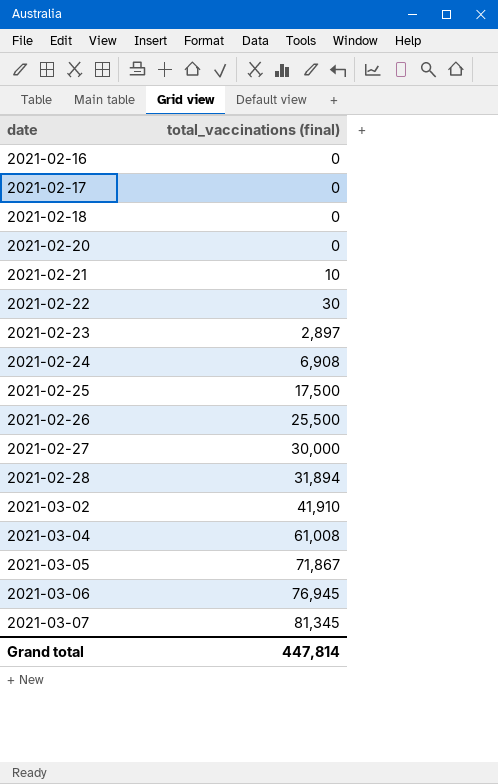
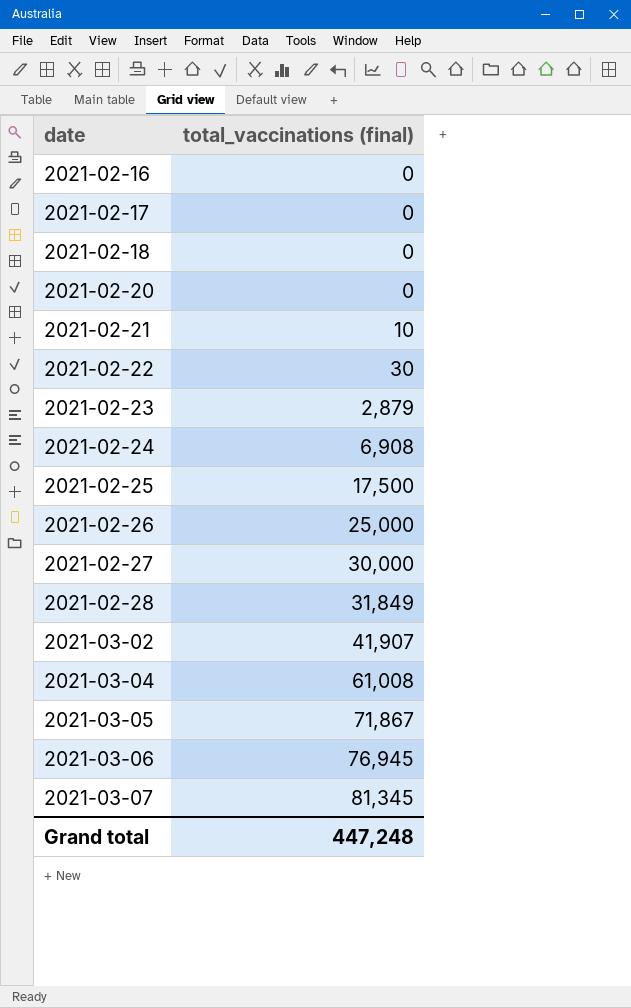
2021-02-23 | total_vaccinations (final): 2,897 -> 2,879
2021-02-26 | total_vaccinations (final): 25,500 -> 25,000
2021-02-28 | total_vaccinations (final): 31,894 -> 31,849
2021-03-02 | total_vaccinations (final): 41,910 -> 41,907
Grand total | total_vaccinations (final): 447,814 -> 447,248

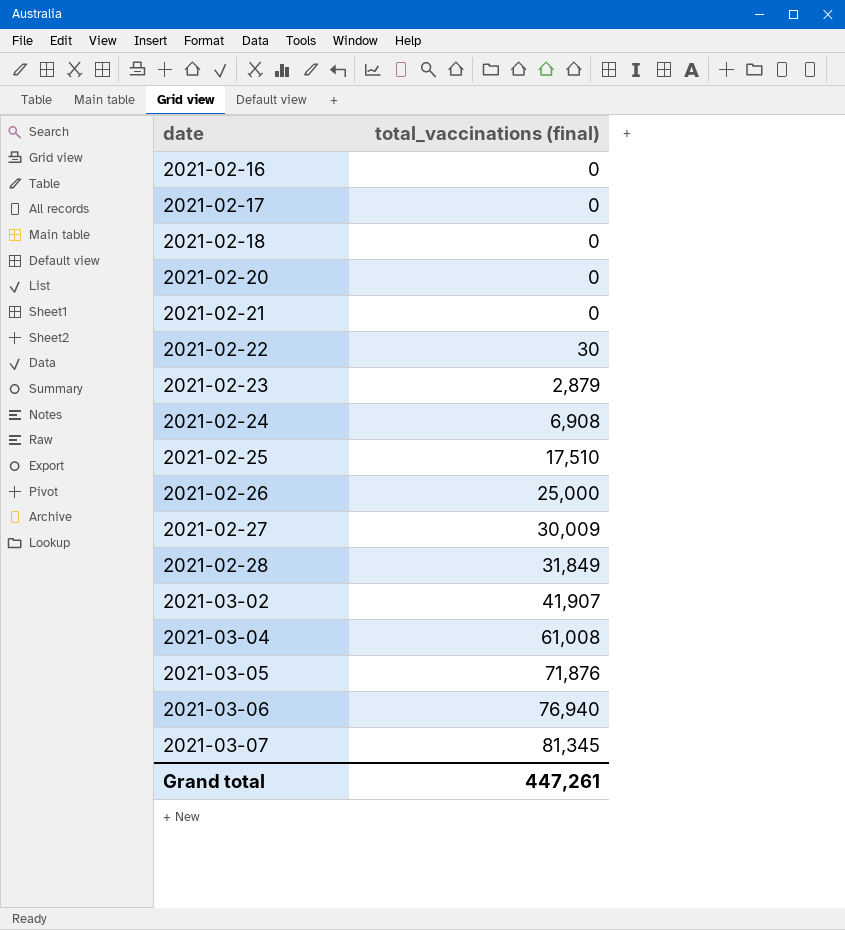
2021-02-21 | total_vaccinations (final): 10 -> 0
2021-02-25 | total_vaccinations (final): 17,500 -> 17,510
2021-02-27 | total_vaccinations (final): 30,000 -> 30,009
2021-03-05 | total_vaccinations (final): 71,867 -> 71,876
2021-03-06 | total_vaccinations (final): 76,945 -> 76,940
Grand total | total_vaccinations (final): 447,248 -> 447,261

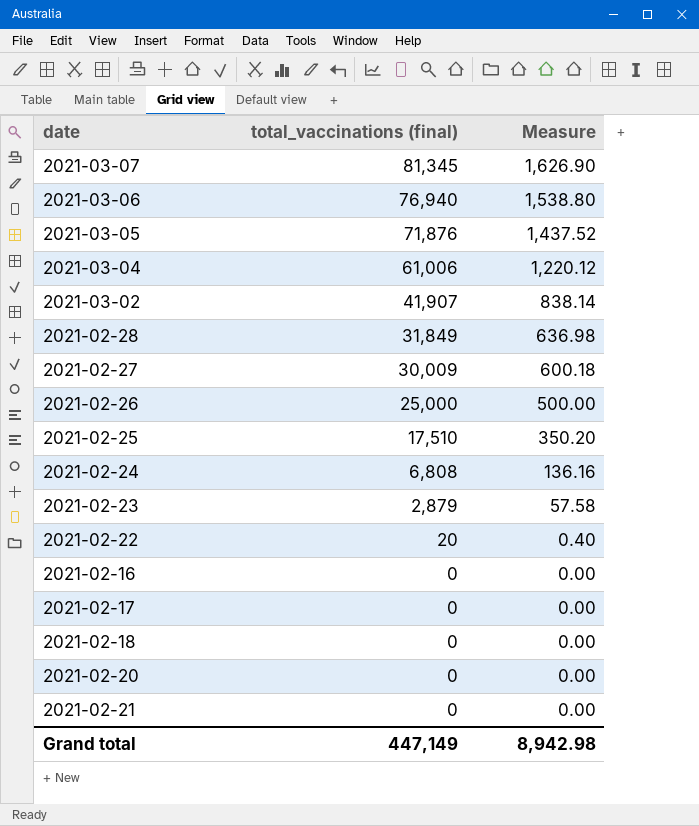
row order: date ascending -> total_vaccinations (final) descending
column Measure | formula: none -> [total_vaccinations (final)] * 0.02
2021-03-04 | total_vaccinations (final): 61,008 -> 61,006
2021-02-24 | total_vaccinations (final): 6,908 -> 6,808
2021-02-22 | total_vaccinations (final): 30 -> 20
Grand total | total_vaccinations (final): 447,261 -> 447,149

